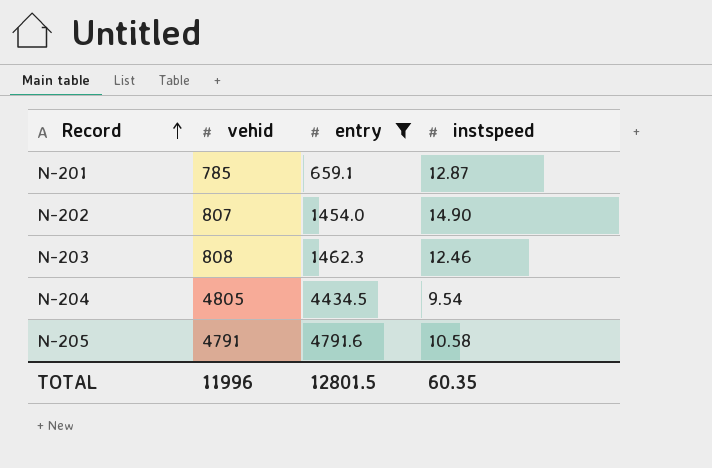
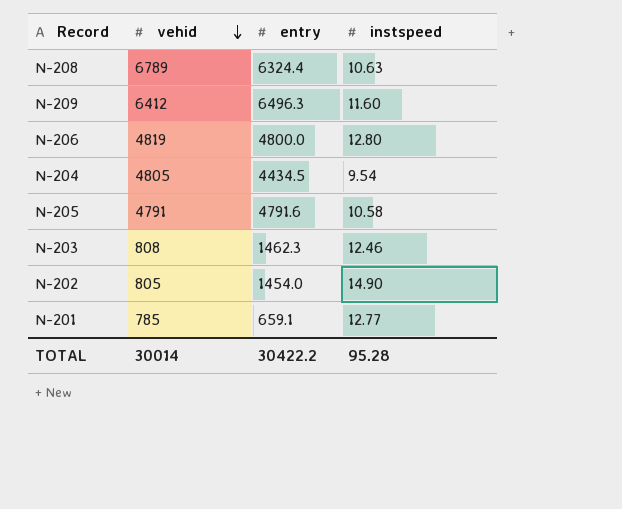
filter: entry <= 4791.6 -> none
row order: Record ascending -> vehid descending
N-202 | vehid: 807 -> 805
N-201 | instspeed: 12.87 -> 12.77
TOTAL | vehid: 11996 -> 30014
TOTAL | entry: 12801.5 -> 30422.2
TOTAL | instspeed: 60.35 -> 95.28

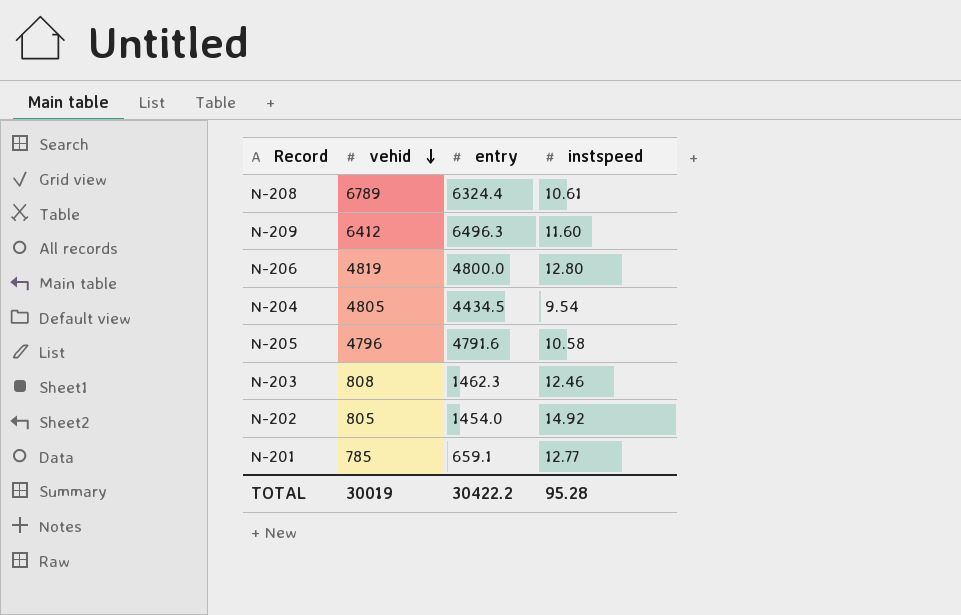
N-208 | instspeed: 10.63 -> 10.61
N-205 | vehid: 4791 -> 4796
N-202 | instspeed: 14.90 -> 14.92
TOTAL | vehid: 30014 -> 30019

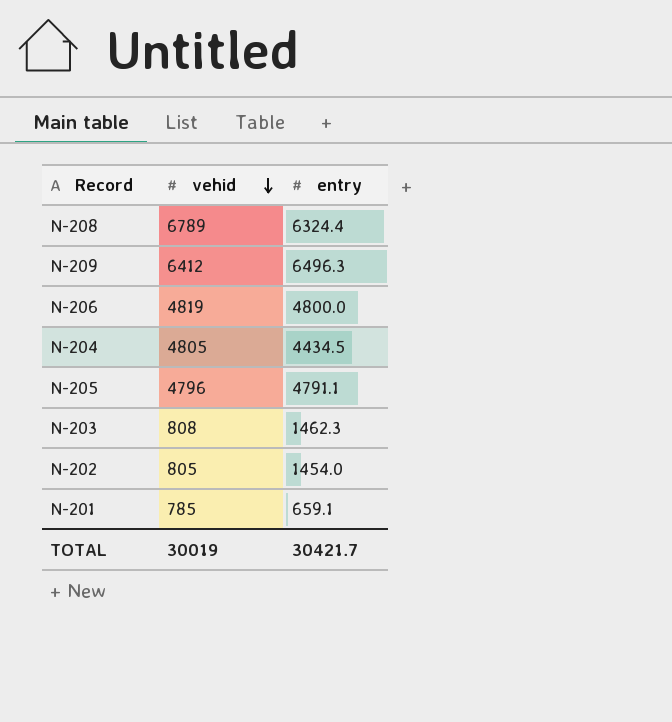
column instspeed | position: 4 -> none
N-205 | entry: 4791.6 -> 4791.1
TOTAL | entry: 30422.2 -> 30421.7

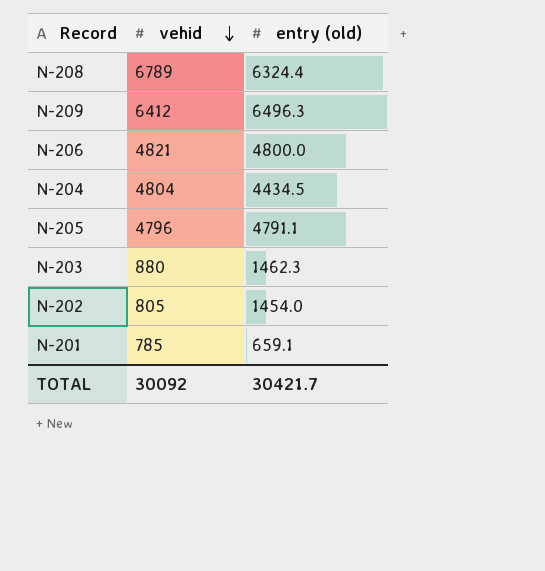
column name: entry -> entry (old)
N-206 | vehid: 4819 -> 4821
N-204 | vehid: 4805 -> 4804
N-203 | vehid: 808 -> 880
TOTAL | vehid: 30019 -> 30092

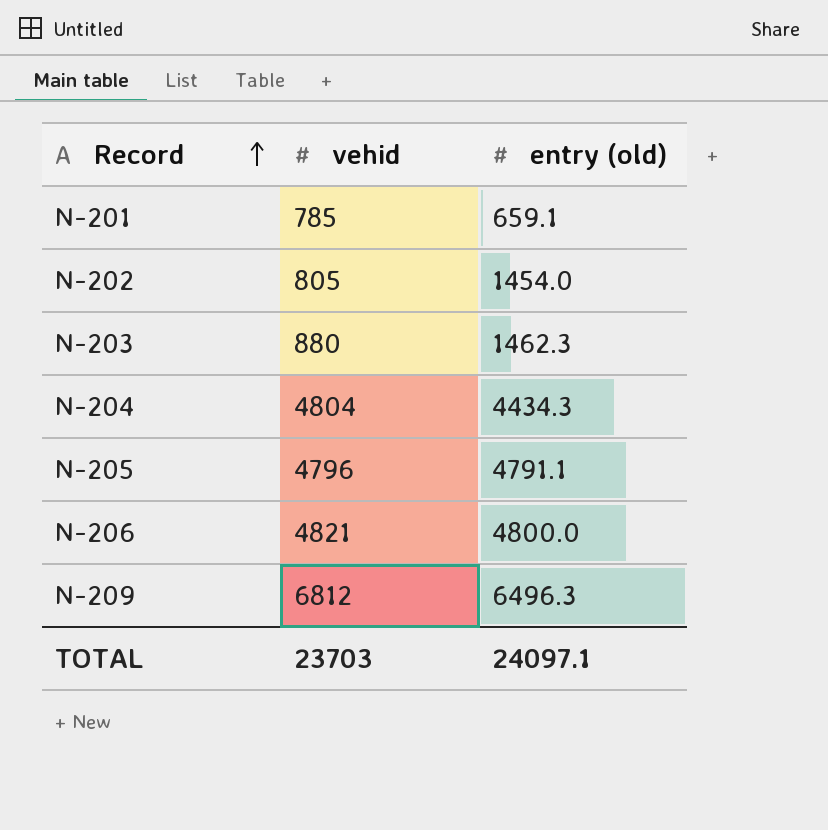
row order: vehid descending -> Record ascending
row N-208: 6789 | 6324.4 -> none
N-204 | entry (old): 4434.5 -> 4434.3
N-209 | vehid: 6412 -> 6812
TOTAL | vehid: 30092 -> 23703
TOTAL | entry (old): 30421.7 -> 24097.1

